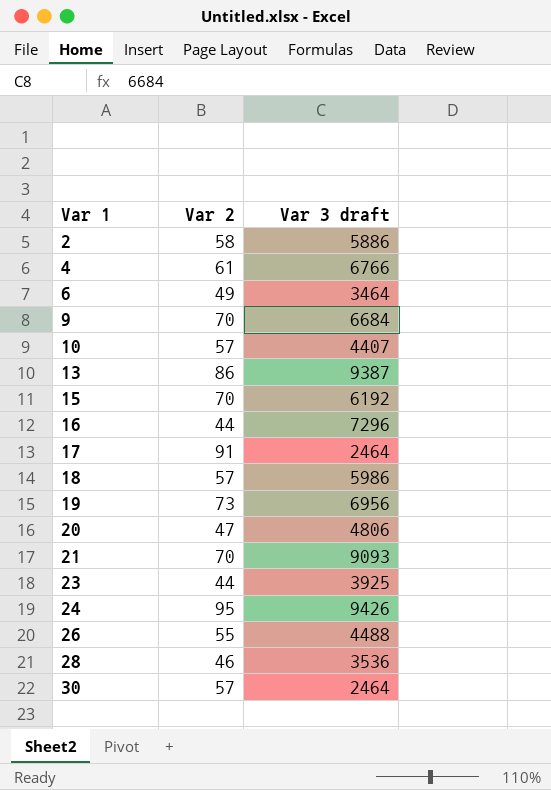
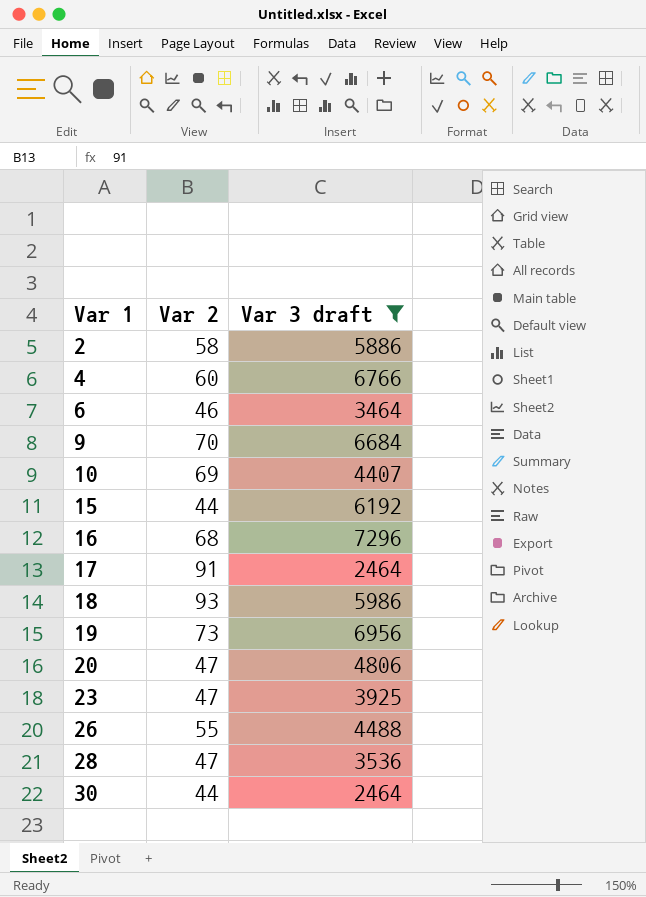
filter: none -> Var 3 draft <= 7296
4 | Var 2: 61 -> 60
6 | Var 2: 49 -> 46
10 | Var 2: 57 -> 69
15 | Var 2: 70 -> 44
16 | Var 2: 44 -> 68
18 | Var 2: 57 -> 93
23 | Var 2: 44 -> 47
28 | Var 2: 46 -> 47
30 | Var 2: 57 -> 44

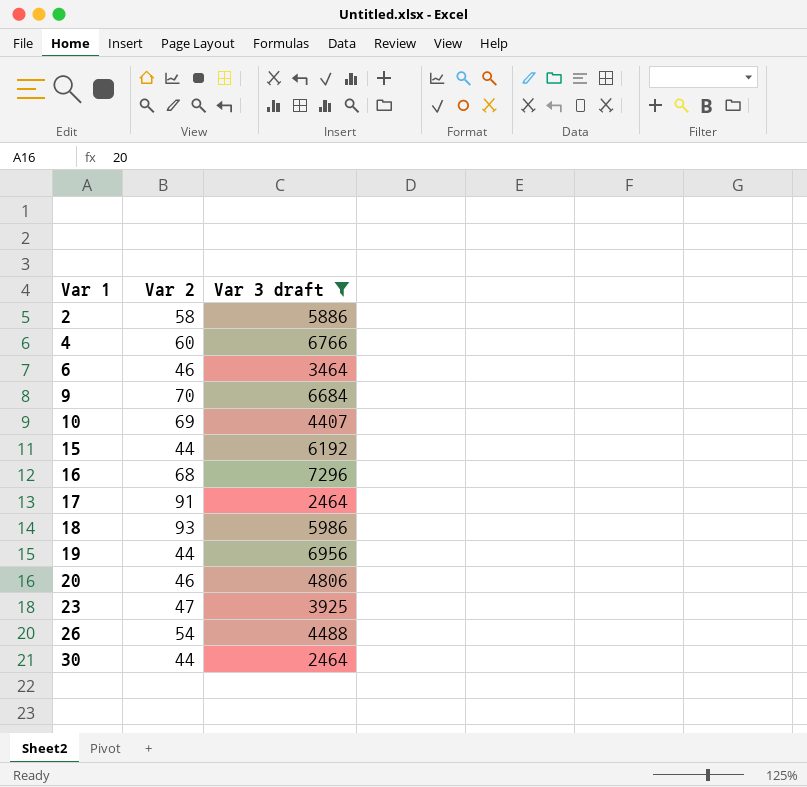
row 28: 47 | 3536 -> none
19 | Var 2: 73 -> 44
20 | Var 2: 47 -> 46
26 | Var 2: 55 -> 54

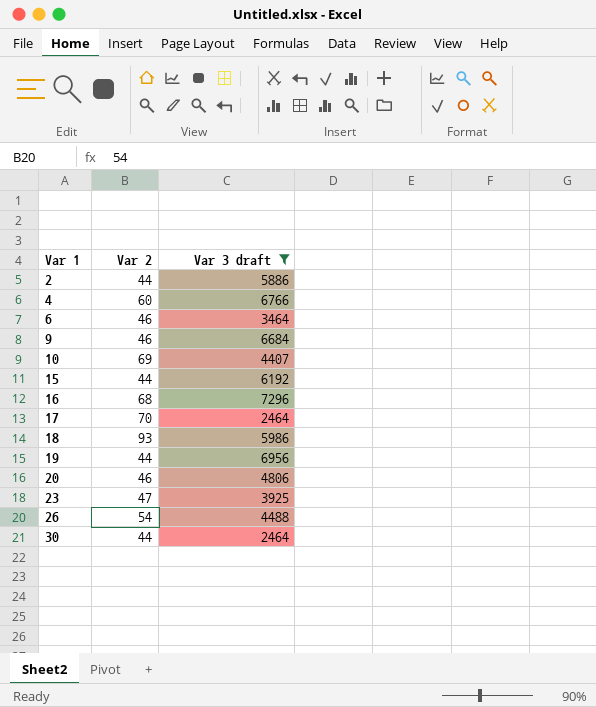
2 | Var 2: 58 -> 44
9 | Var 2: 70 -> 46
17 | Var 2: 91 -> 70

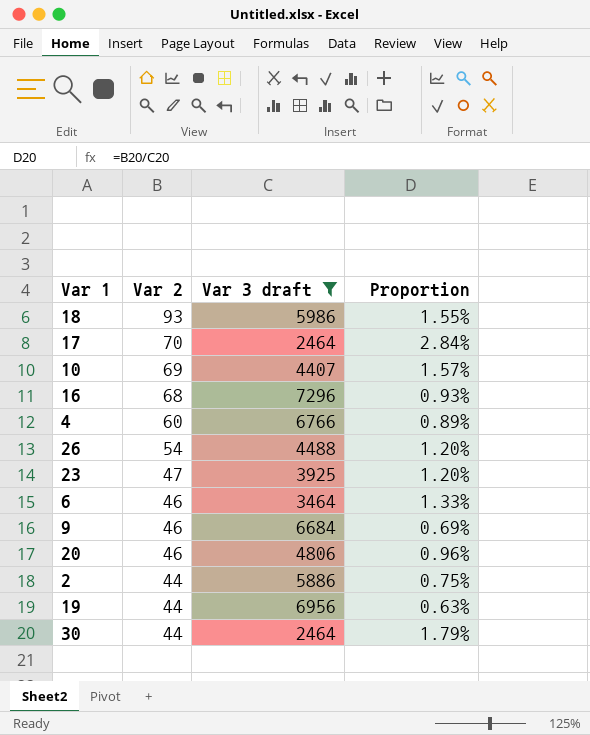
row order: Var 1 ascending -> Var 2 descending
column Proportion | formula: none -> [Var 2] / [Var 3 draft]
row 15: 44 | 6192 -> none

